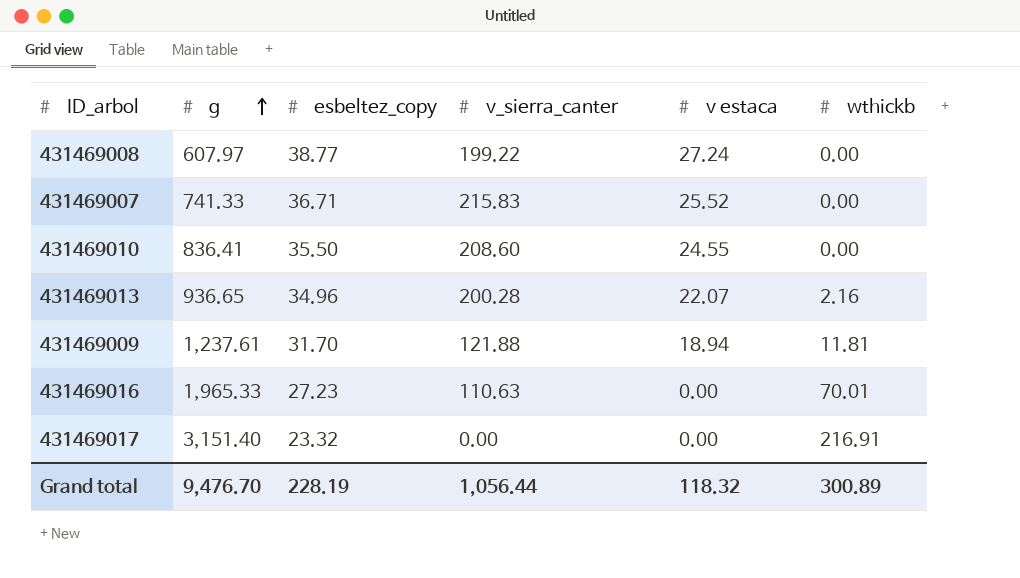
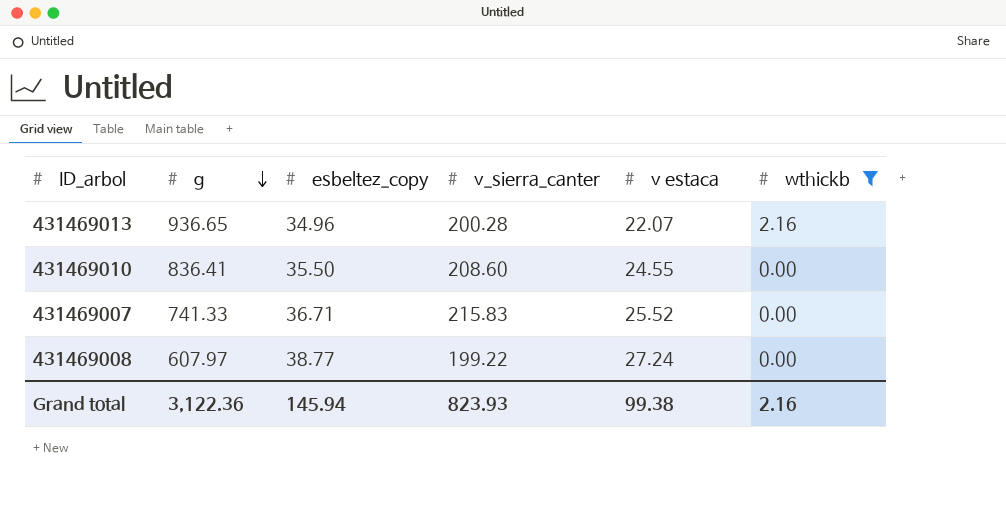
filter: none -> wthickb <= 2.16
row order: g ascending -> g descending
Grand total | g: 9,476.70 -> 3,122.36
Grand total | esbeltez_copy: 228.19 -> 145.94
Grand total | v_sierra_canter: 1,056.44 -> 823.93
Grand total | v estaca: 118.32 -> 99.38
Grand total | wthickb: 300.89 -> 2.16

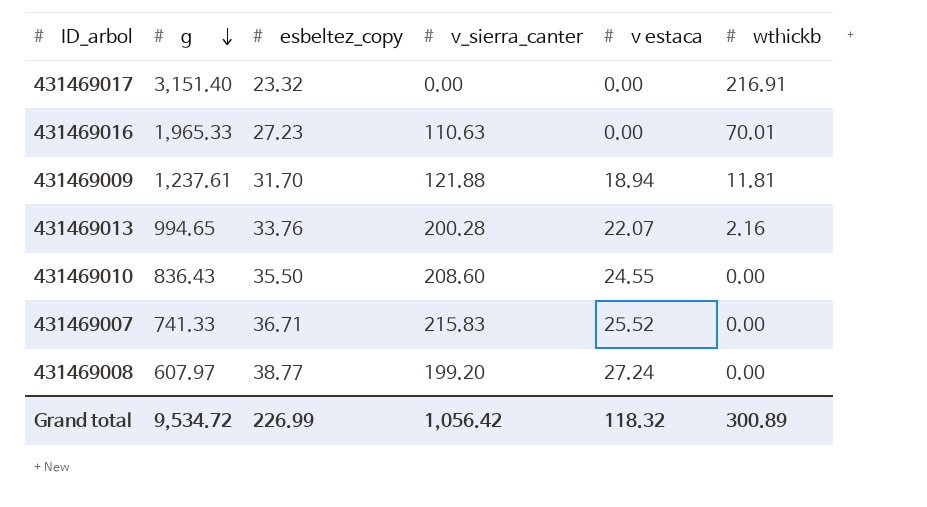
filter: wthickb <= 2.16 -> none
431469013 | g: 936.65 -> 994.65
431469013 | esbeltez_copy: 34.96 -> 33.76
431469010 | g: 836.41 -> 836.43
431469008 | v_sierra_canter: 199.22 -> 199.20
Grand total | g: 3,122.36 -> 9,534.72
Grand total | esbeltez_copy: 145.94 -> 226.99
Grand total | v_sierra_canter: 823.93 -> 1,056.42
Grand total | v estaca: 99.38 -> 118.32
Grand total | wthickb: 2.16 -> 300.89

